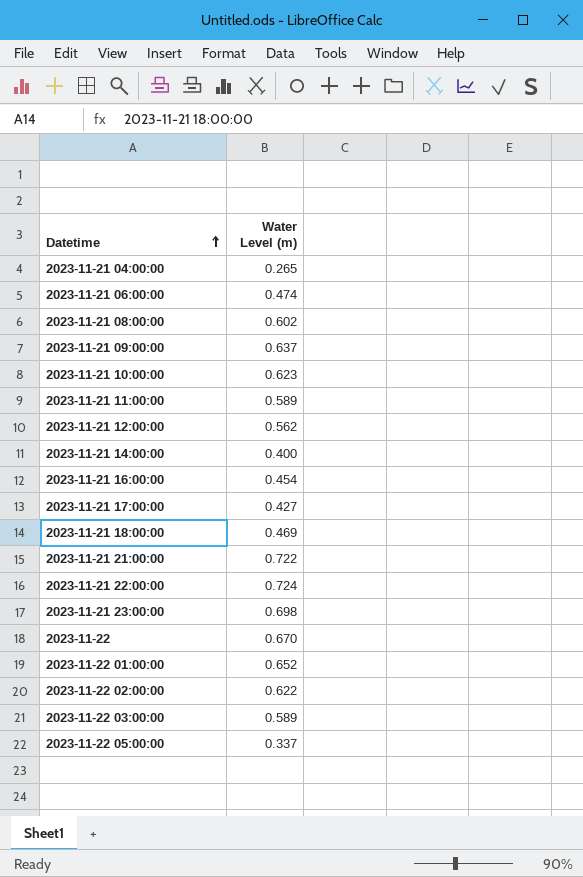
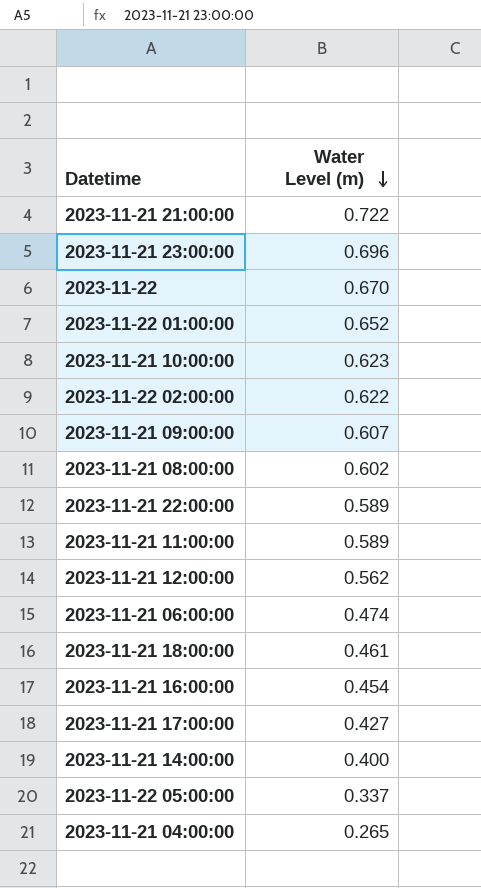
row order: Datetime ascending -> Water Level (m) descending
row 2023-11-22 03:00:00: 0.589 -> none
2023-11-21 23:00:00 | Water Level (m): 0.698 -> 0.696
2023-11-21 09:00:00 | Water Level (m): 0.637 -> 0.607
2023-11-21 22:00:00 | Water Level (m): 0.724 -> 0.589
2023-11-21 18:00:00 | Water Level (m): 0.469 -> 0.461

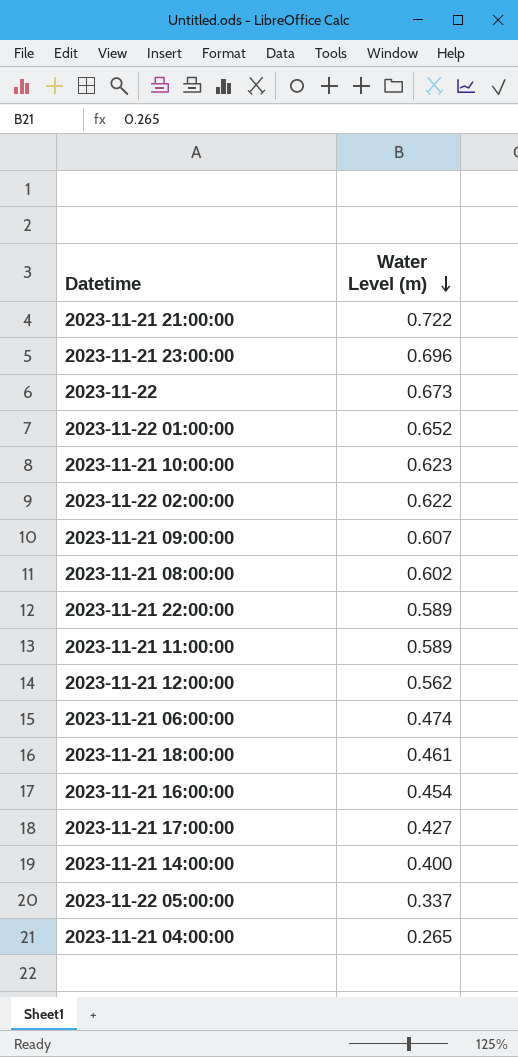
2023-11-22 | Water Level (m): 0.670 -> 0.673

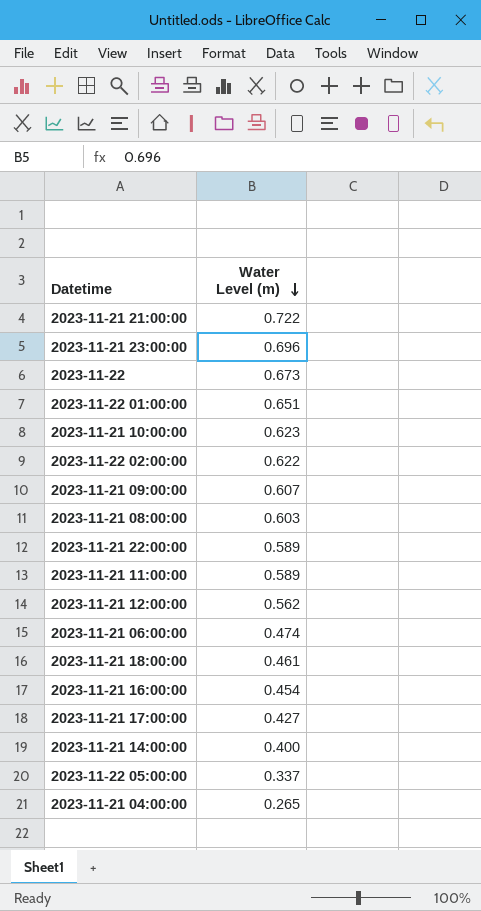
2023-11-22 01:00:00 | Water Level (m): 0.652 -> 0.651
2023-11-21 08:00:00 | Water Level (m): 0.602 -> 0.603

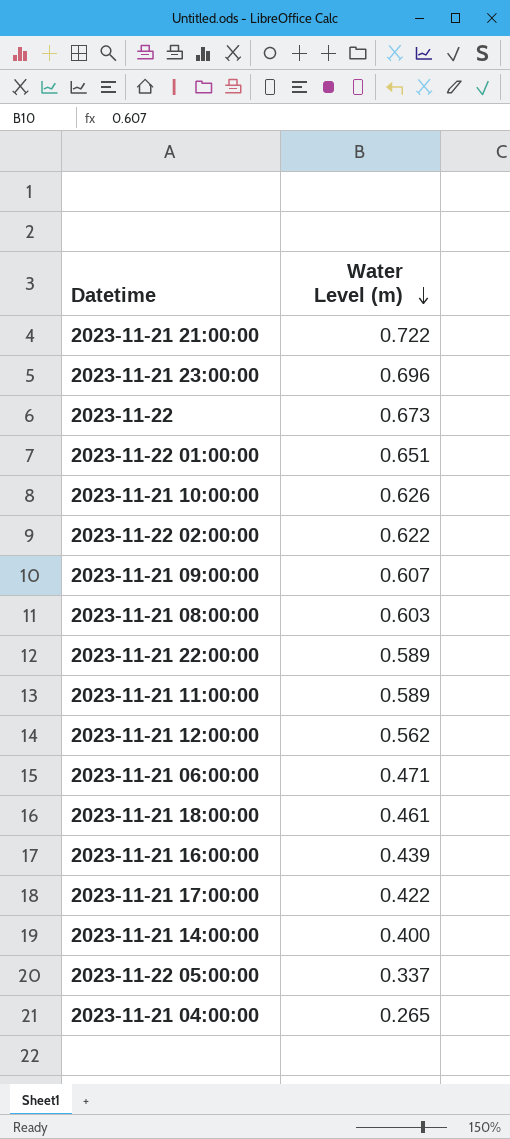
2023-11-21 10:00:00 | Water Level (m): 0.623 -> 0.626
2023-11-21 06:00:00 | Water Level (m): 0.474 -> 0.471
2023-11-21 16:00:00 | Water Level (m): 0.454 -> 0.439
2023-11-21 17:00:00 | Water Level (m): 0.427 -> 0.422

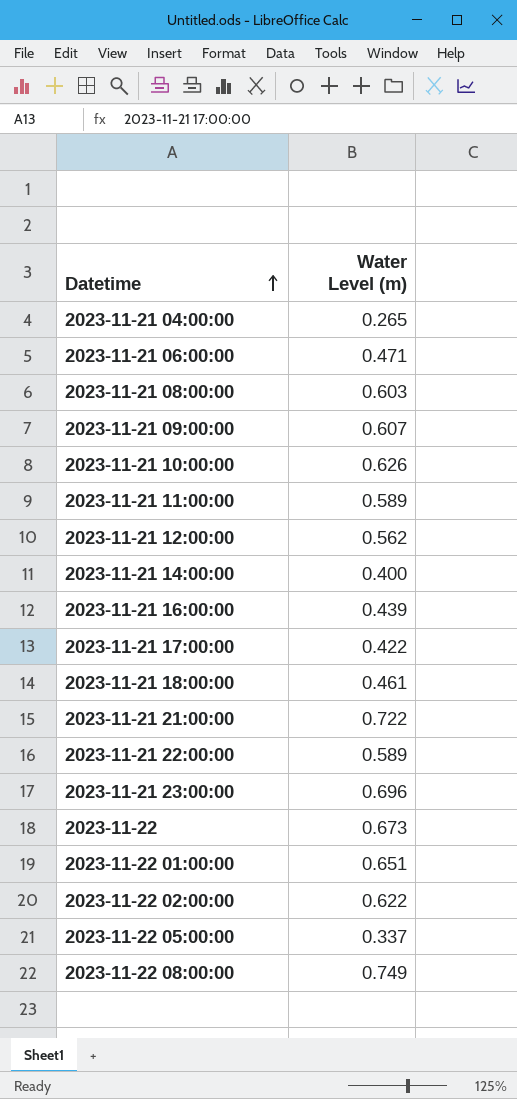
row order: Water Level (m) descending -> Datetime ascending
row 2023-11-22 08:00:00: none -> 0.749

